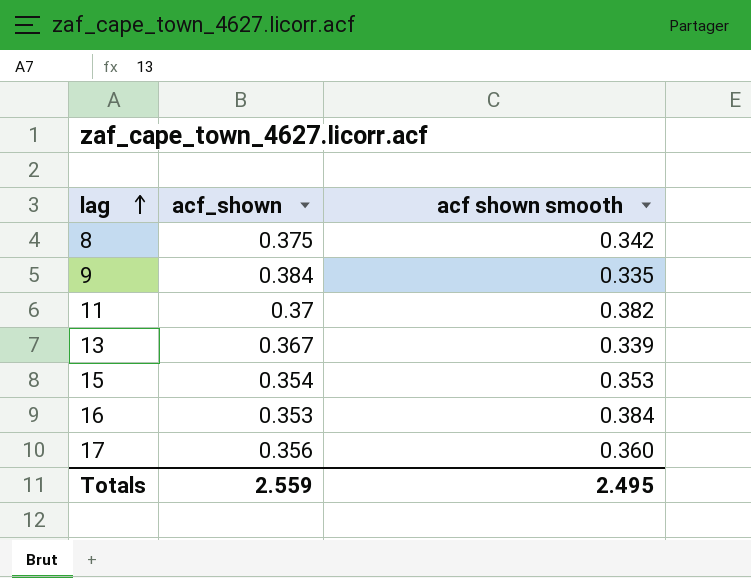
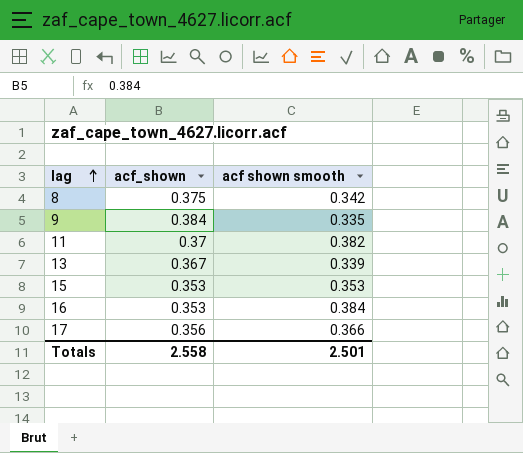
15 | acf_shown: 0.354 -> 0.353
17 | acf shown smooth: 0.360 -> 0.366
Totals | acf_shown: 2.559 -> 2.558
Totals | acf shown smooth: 2.495 -> 2.501

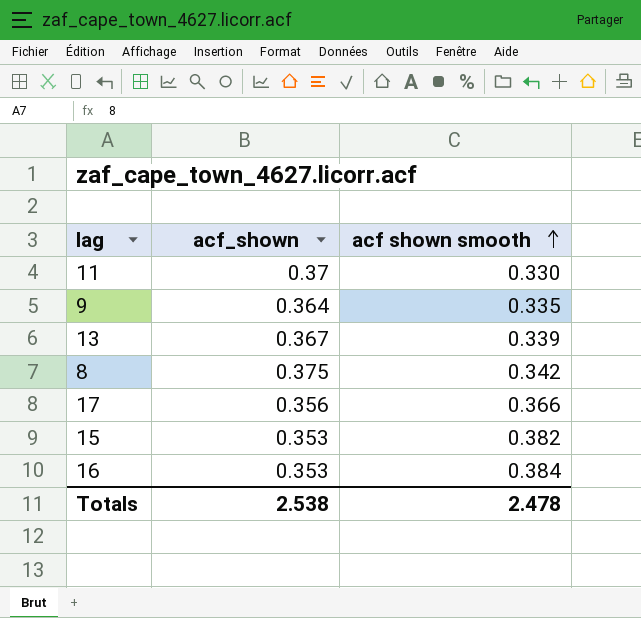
row order: lag ascending -> acf shown smooth ascending
11 | acf shown smooth: 0.382 -> 0.330
9 | acf_shown: 0.384 -> 0.364
15 | acf shown smooth: 0.353 -> 0.382
Totals | acf_shown: 2.558 -> 2.538
Totals | acf shown smooth: 2.501 -> 2.478

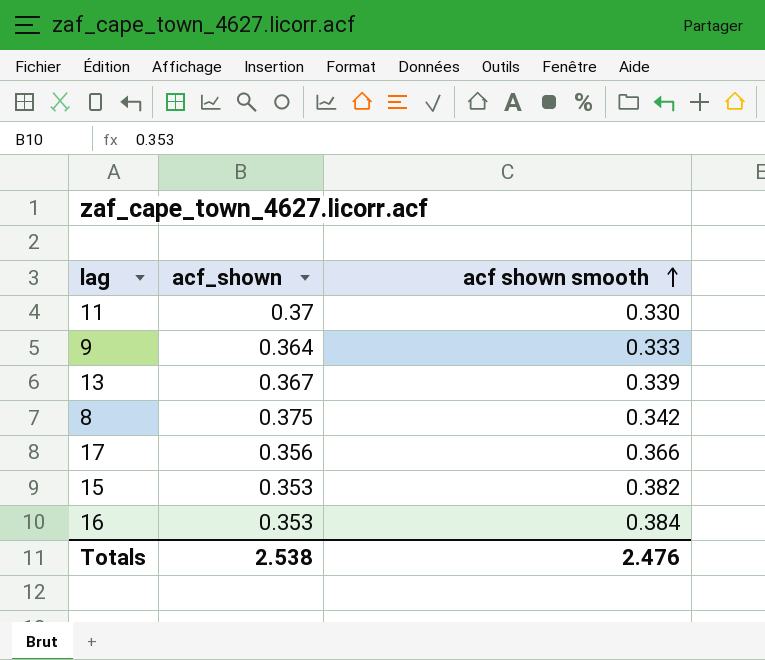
9 | acf shown smooth: 0.335 -> 0.333
Totals | acf shown smooth: 2.478 -> 2.476

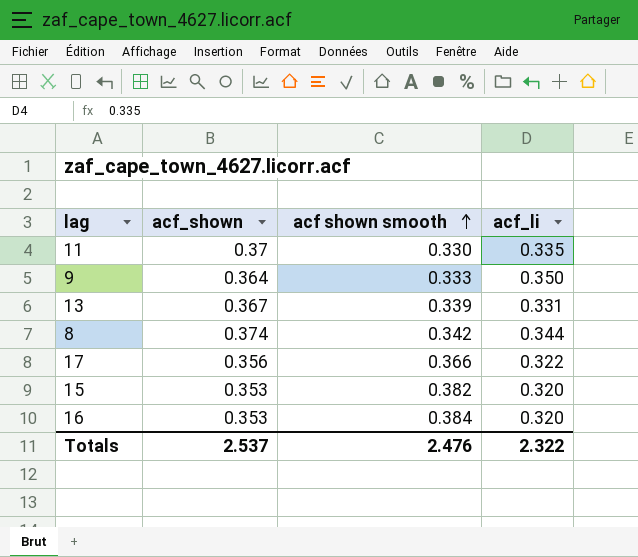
column acf_li | position: none -> 4
8 | acf_shown: 0.375 -> 0.374
Totals | acf_shown: 2.538 -> 2.537

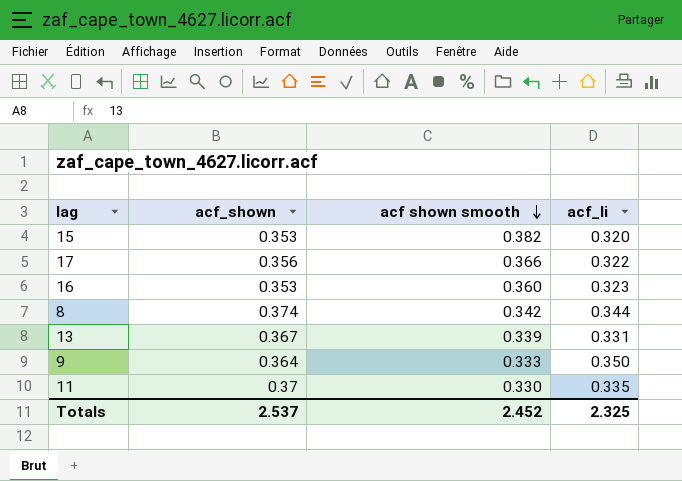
row order: acf shown smooth ascending -> acf shown smooth descending
16 | acf shown smooth: 0.384 -> 0.360
16 | acf_li: 0.320 -> 0.323
Totals | acf shown smooth: 2.476 -> 2.452
Totals | acf_li: 2.322 -> 2.325

